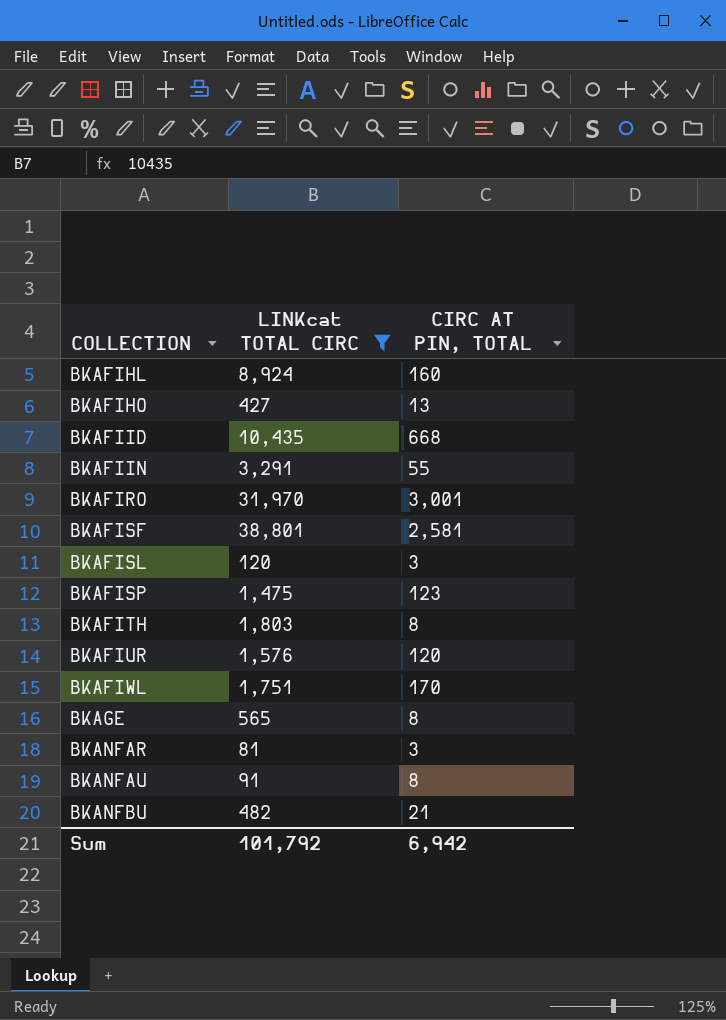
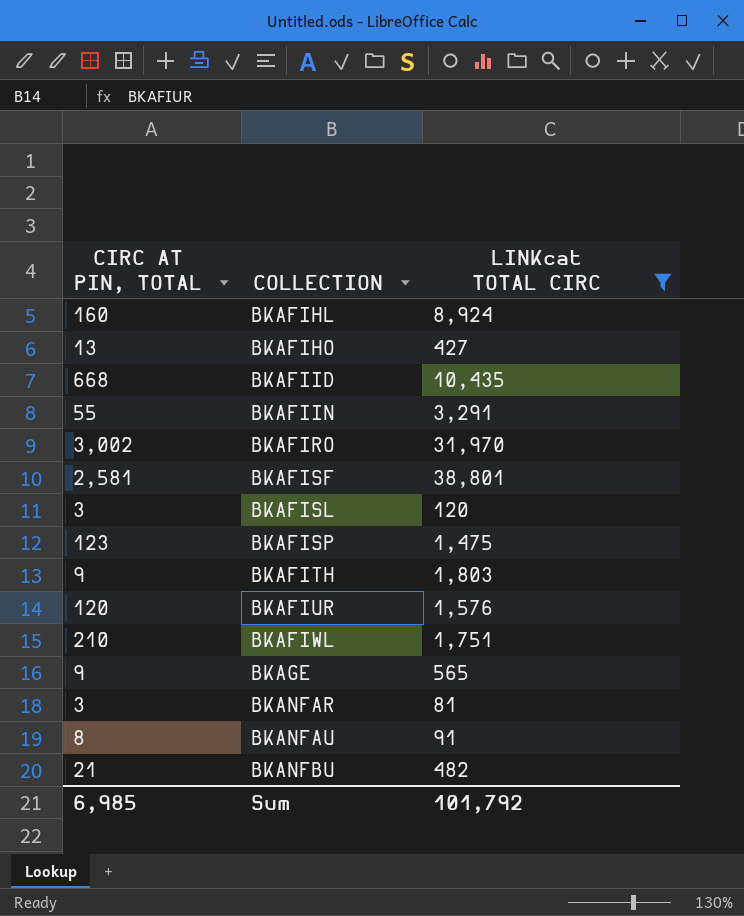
column CIRC AT PIN, TOTAL | position: 3 -> 1
BKAFIRO | CIRC AT PIN, TOTAL: 3,001 -> 3,002
BKAFITH | CIRC AT PIN, TOTAL: 8 -> 9
BKAFIWL | CIRC AT PIN, TOTAL: 170 -> 210
BKAGE | CIRC AT PIN, TOTAL: 8 -> 9
Sum | CIRC AT PIN, TOTAL: 6,942 -> 6,985

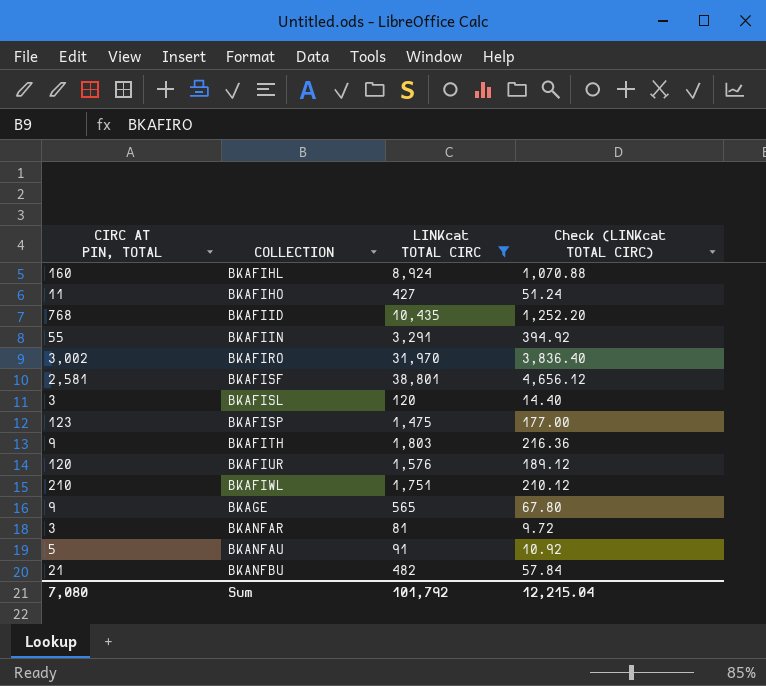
column Check (LINKcat TOTAL CIRC) | formula: none -> [LINKcat TOTAL CIRC] * 0.12
BKAFIHO | CIRC AT PIN, TOTAL: 13 -> 11
BKAFIID | CIRC AT PIN, TOTAL: 668 -> 768
BKANFAU | CIRC AT PIN, TOTAL: 8 -> 5
Sum | CIRC AT PIN, TOTAL: 6,985 -> 7,080

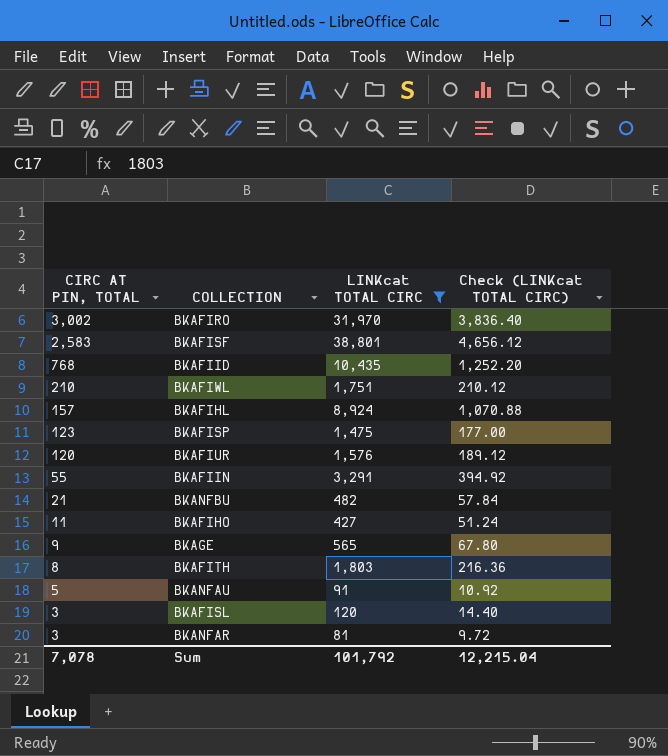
row order: COLLECTION ascending -> CIRC AT PIN, TOTAL descending
BKAFISF | CIRC AT PIN, TOTAL: 2,581 -> 2,583
BKAFIHL | CIRC AT PIN, TOTAL: 160 -> 157
BKAFITH | CIRC AT PIN, TOTAL: 9 -> 8
Sum | CIRC AT PIN, TOTAL: 7,080 -> 7,078

